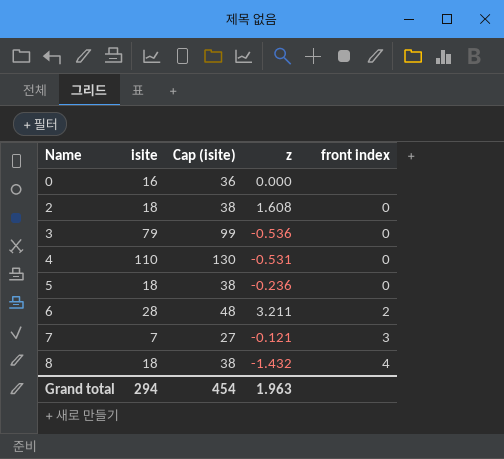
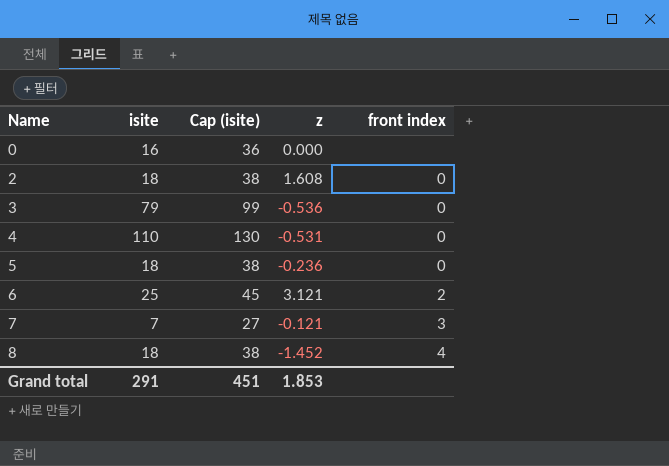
6 | isite: 28 -> 25
6 | Cap (isite): 48 -> 45
6 | z: 3.211 -> 3.121
8 | z: -1.432 -> -1.452
Grand total | isite: 294 -> 291
Grand total | Cap (isite): 454 -> 451
Grand total | z: 1.963 -> 1.853

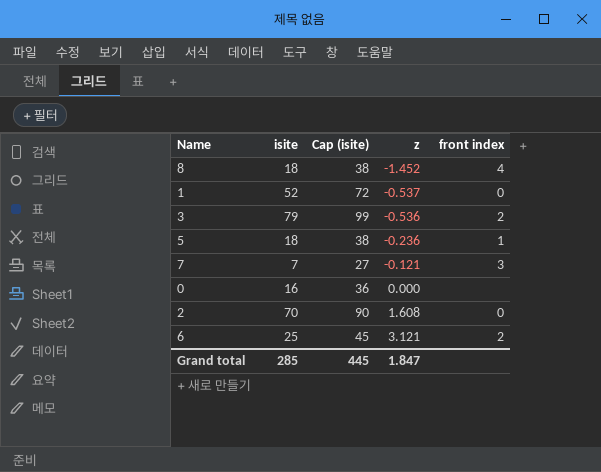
row order: Name ascending -> z ascending
row 4: 110 | 130 | -0.531 | 0 -> none
row 1: none -> 52 | 72 | -0.537 | 0
3 | front index: 0 -> 2
5 | front index: 0 -> 1
2 | isite: 18 -> 70
2 | Cap (isite): 38 -> 90
Grand total | isite: 291 -> 285
Grand total | Cap (isite): 451 -> 445
Grand total | z: 1.853 -> 1.847

